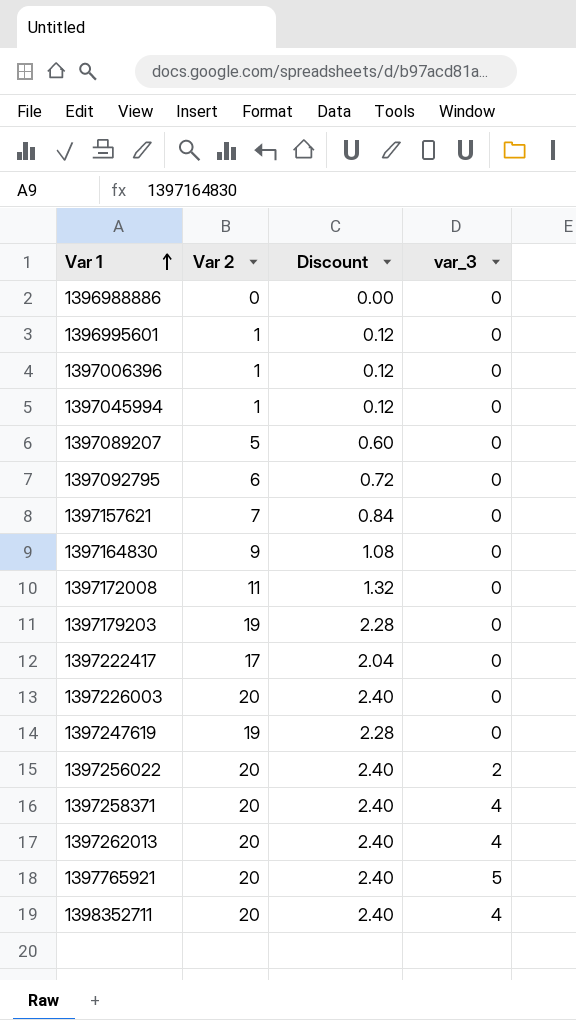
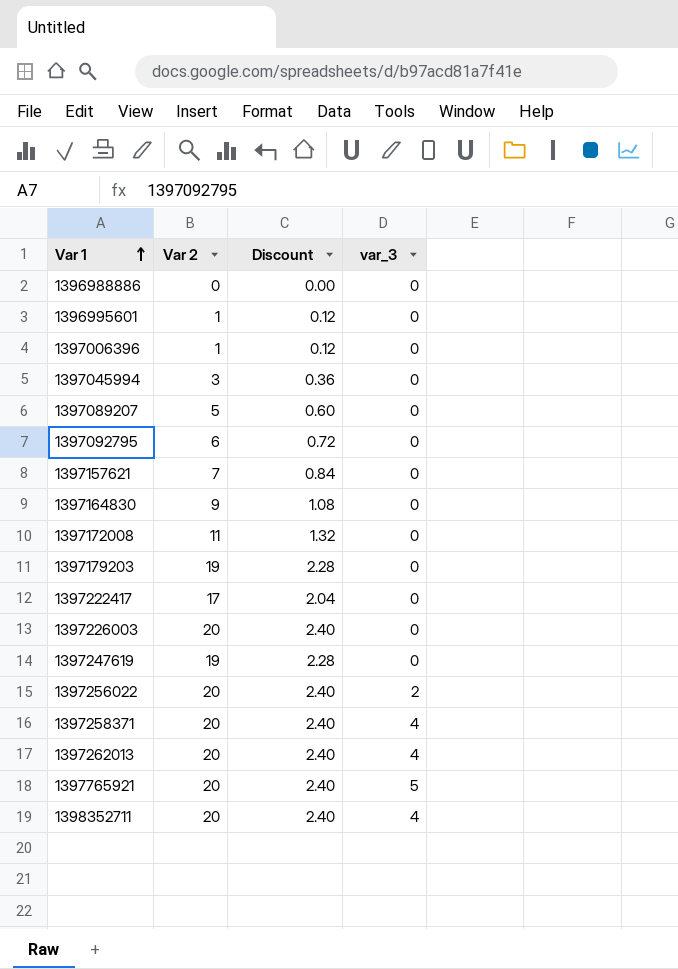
1397045994 | Var 2: 1 -> 3
1397045994 | Discount: 0.12 -> 0.36

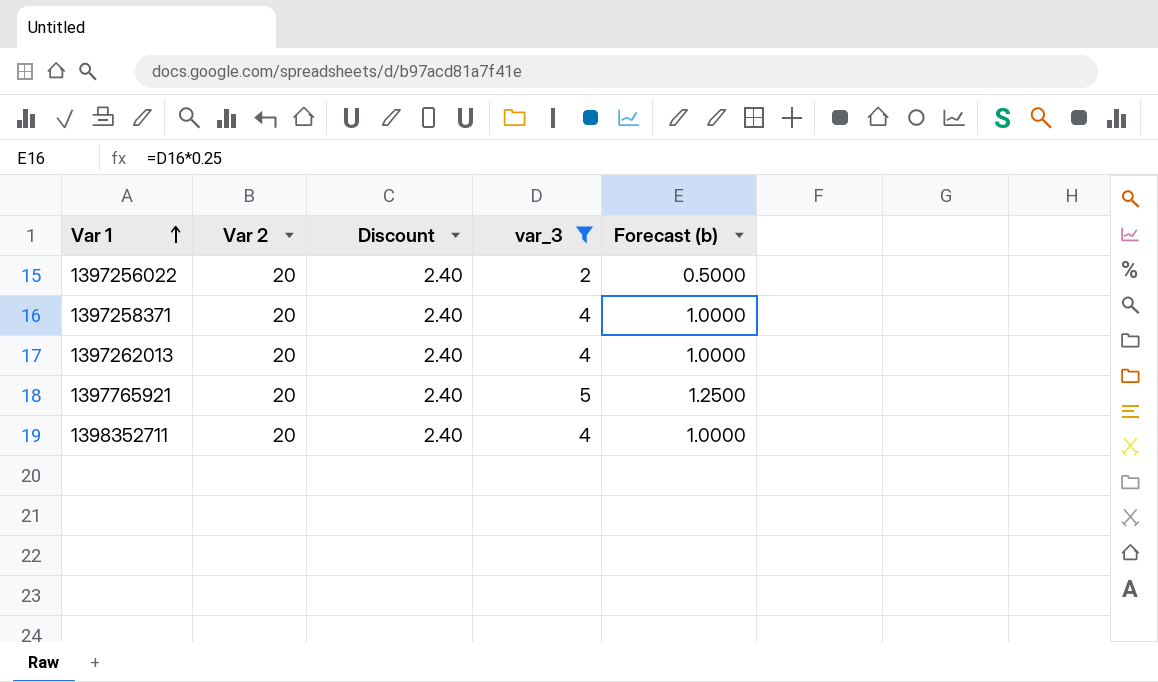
filter: none -> var_3 != 0
column Forecast (b) | formula: none -> [var_3] * 0.25

